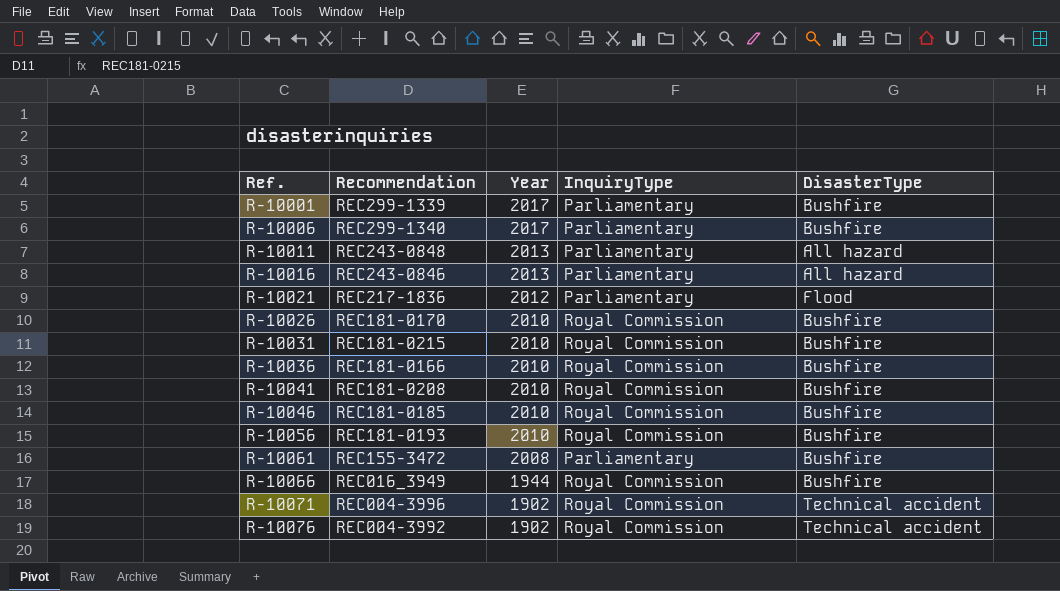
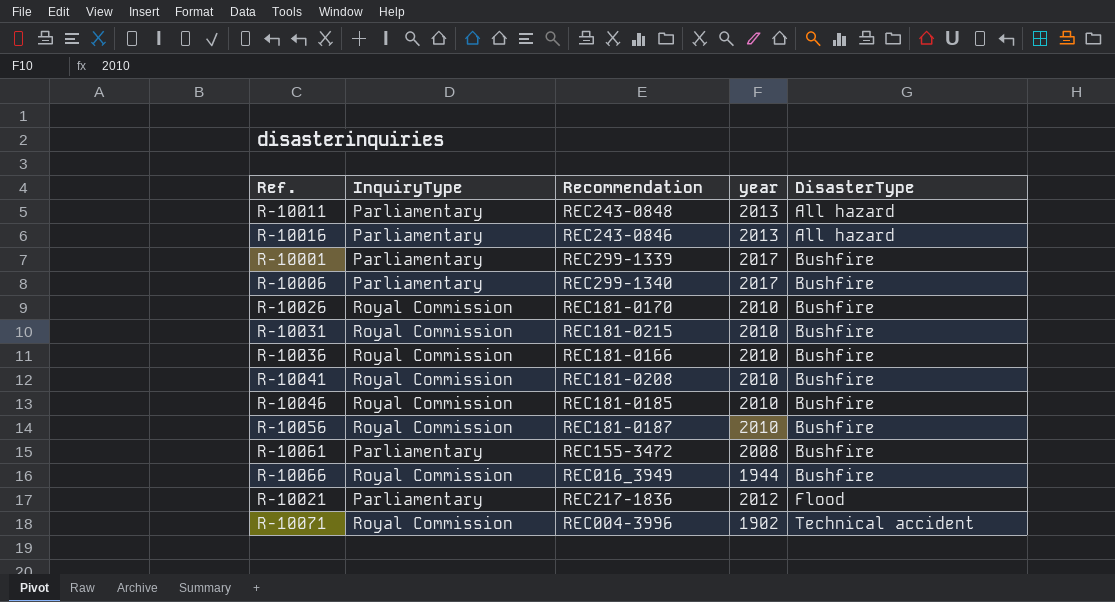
row order: Ref. ascending -> DisasterType ascending
column InquiryType | position: 4 -> 2
column name: Year -> year
row R-10076: REC004-3992 | 1902 | Royal Commission | Technical accident -> none
R-10056 | Recommendation: REC181-0193 -> REC181-0187

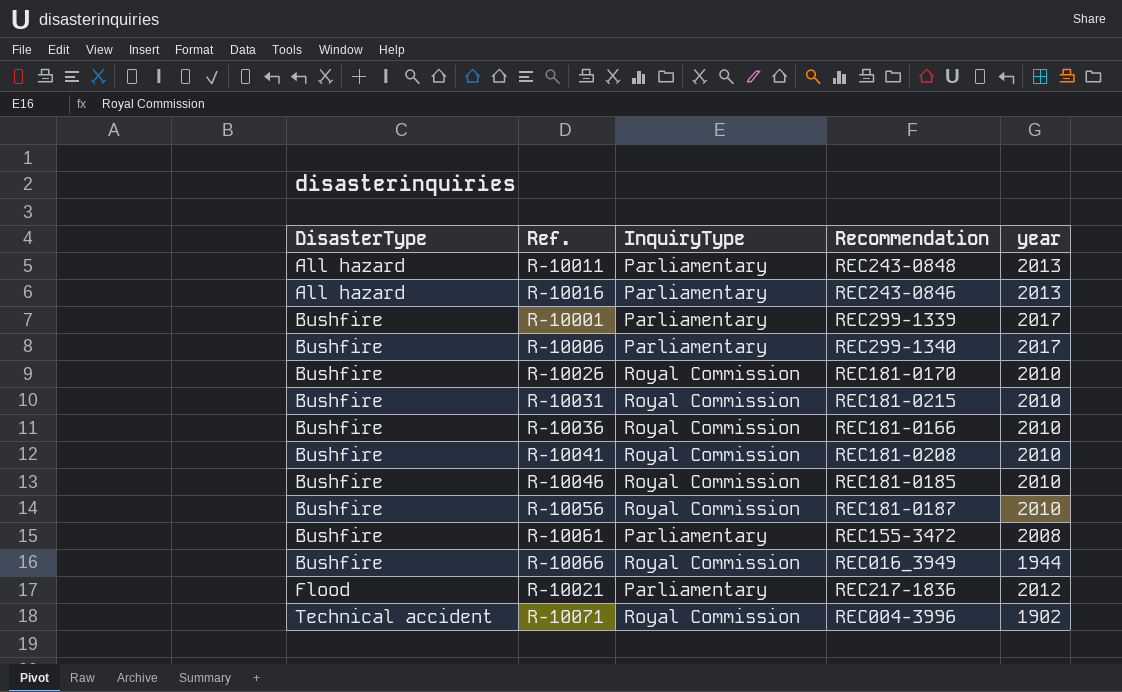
column DisasterType | position: 5 -> 1

